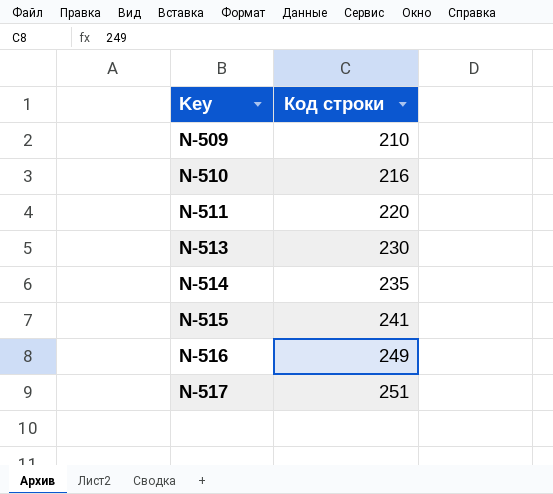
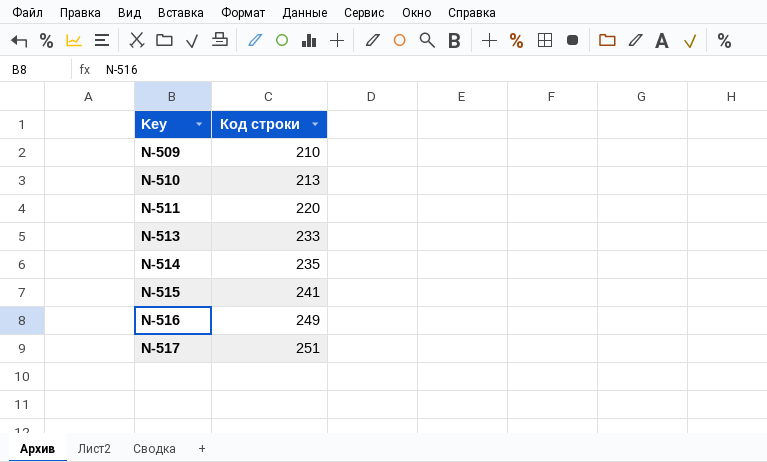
N-510 | Код строки: 216 -> 213
N-513 | Код строки: 230 -> 233

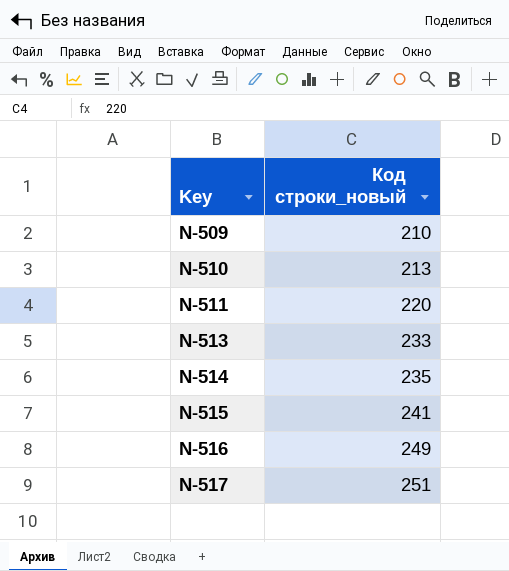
column name: Код строки -> Код строки_новый

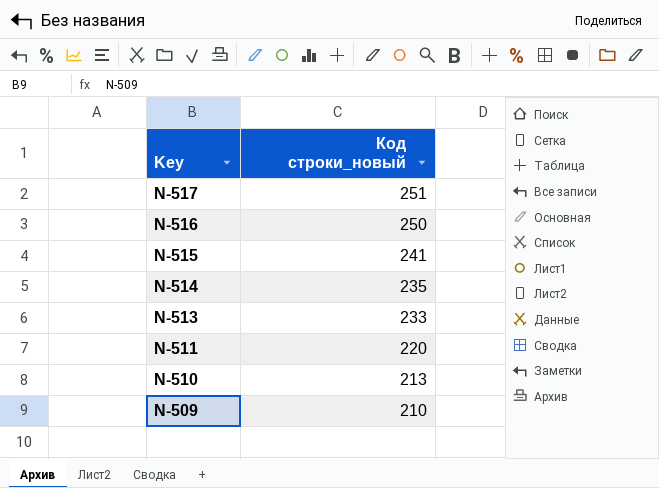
row order: Key ascending -> Key descending
N-516 | Код строки_новый: 249 -> 250

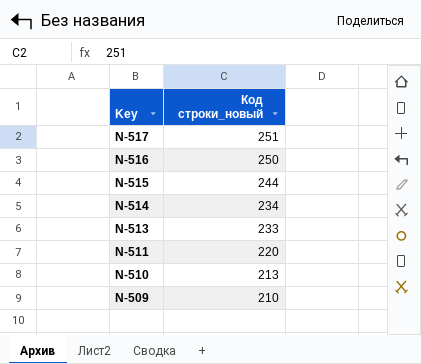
N-515 | Код строки_новый: 241 -> 244
N-514 | Код строки_новый: 235 -> 234

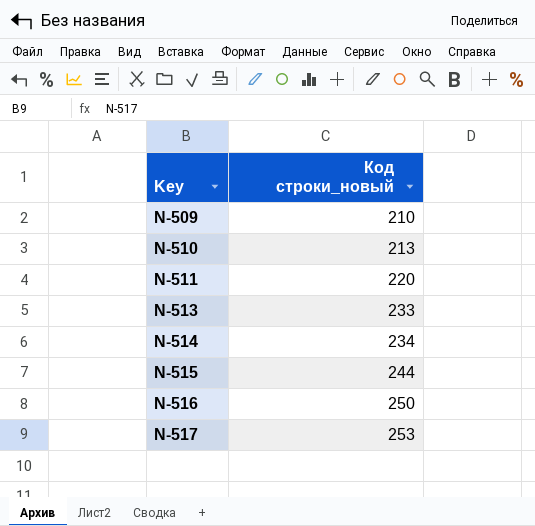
row order: Key descending -> Key ascending
N-517 | Код строки_новый: 251 -> 253

